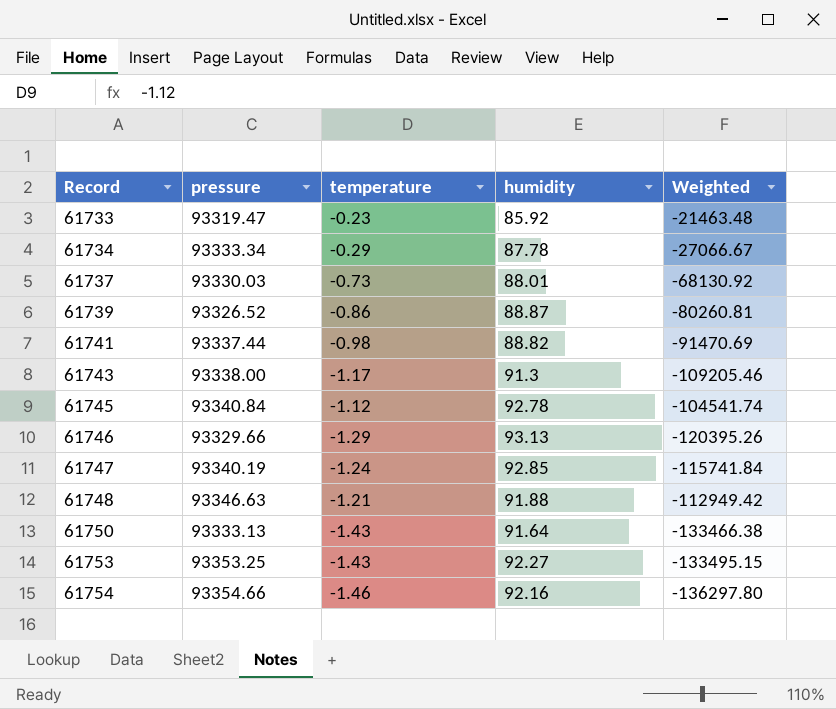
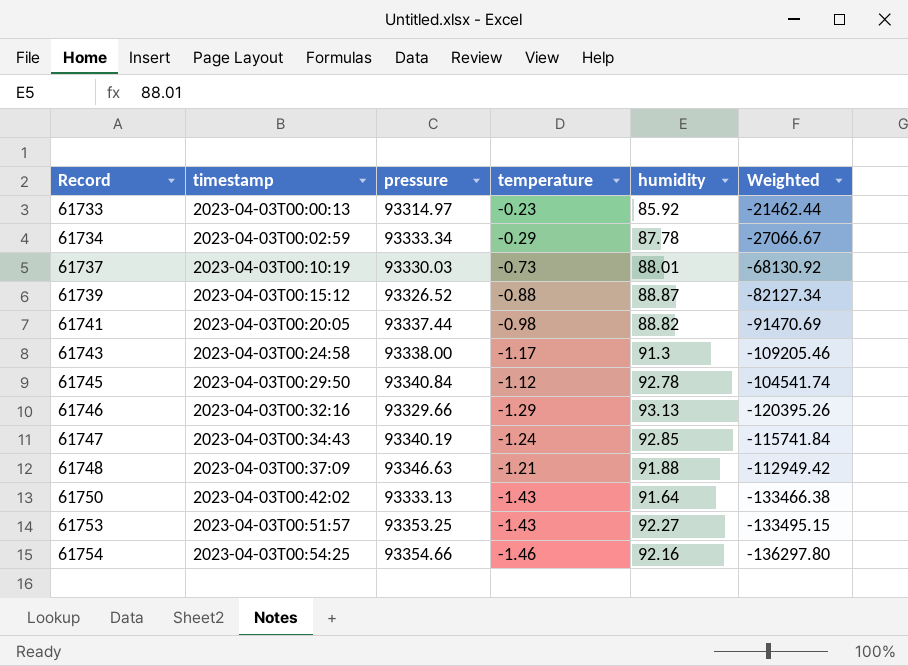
column timestamp | position: none -> 2
61733 | pressure: 93319.47 -> 93314.97
61733 | Weighted: -21463.48 -> -21462.44
61739 | temperature: -0.86 -> -0.88
61739 | Weighted: -80260.81 -> -82127.34

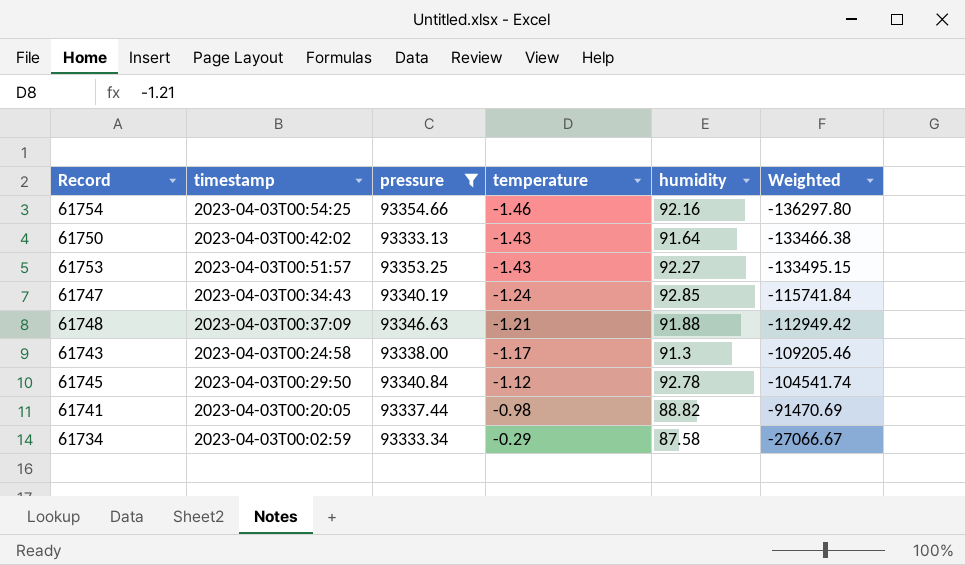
filter: none -> pressure >= 93333.13
row order: Record ascending -> temperature ascending
61734 | humidity: 87.78 -> 87.58

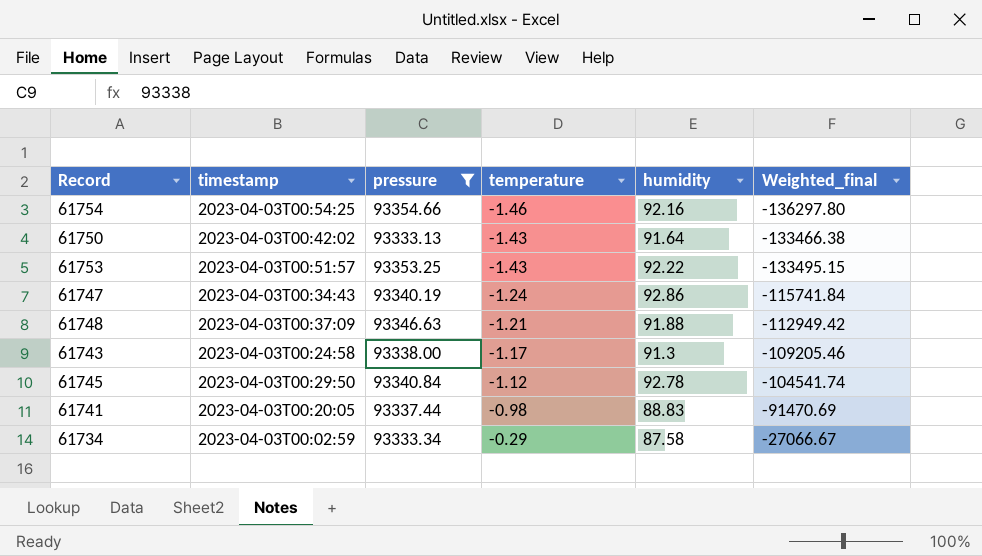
column name: Weighted -> Weighted_final
61753 | humidity: 92.27 -> 92.22
61747 | humidity: 92.85 -> 92.86
61741 | humidity: 88.82 -> 88.83

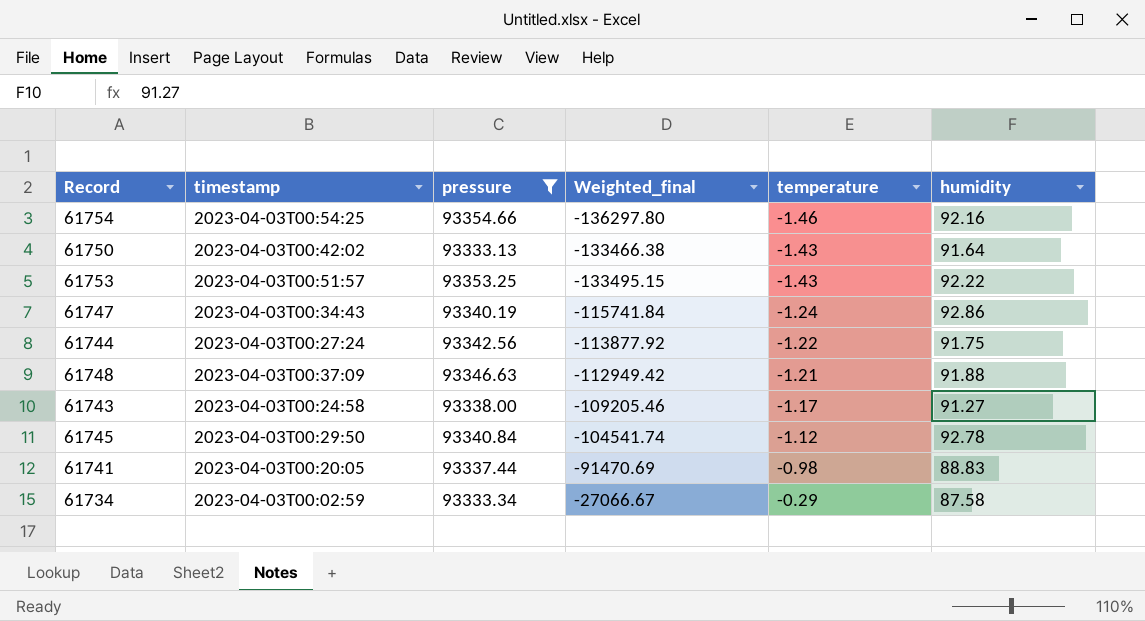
column Weighted_final | position: 6 -> 4
row 61744: none -> 2023-04-03T00:27:24 | 93342.56 | -113877.92 | -1.22 | 91.75
61743 | humidity: 91.3 -> 91.27

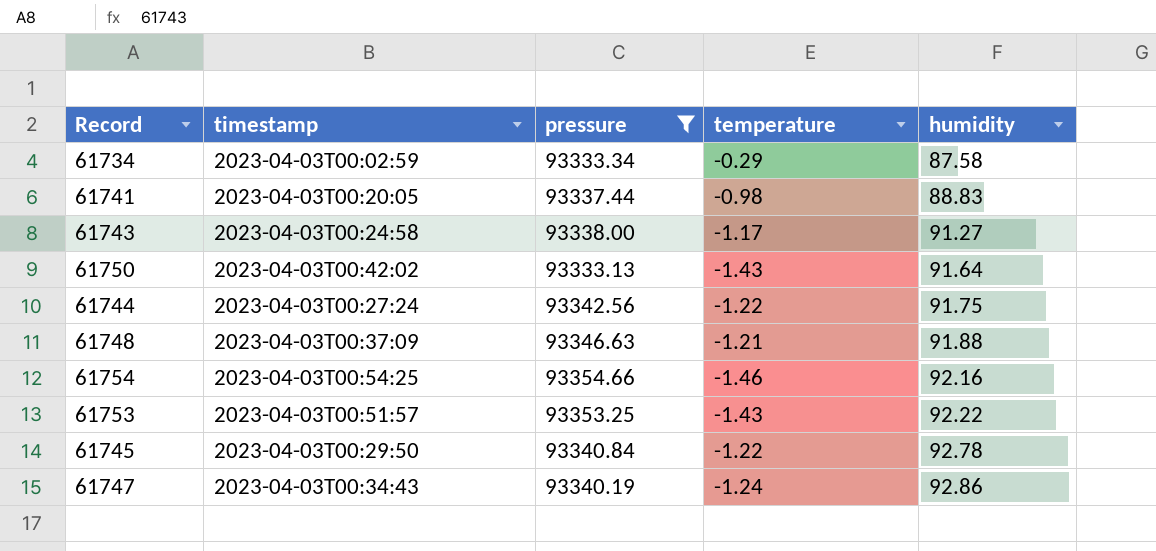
row order: temperature ascending -> humidity ascending
column Weighted_final | formula: [pressure] * [temperature] -> none
61745 | temperature: -1.12 -> -1.22

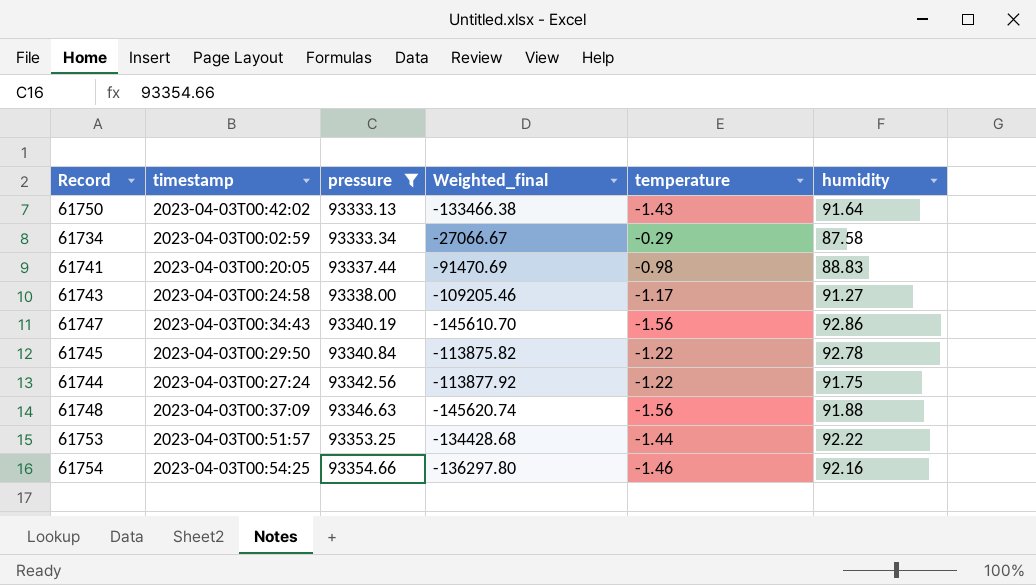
row order: humidity ascending -> pressure ascending
column Weighted_final | formula: none -> [pressure] * [temperature]
61747 | temperature: -1.24 -> -1.56
61748 | temperature: -1.21 -> -1.56
61753 | temperature: -1.43 -> -1.44

